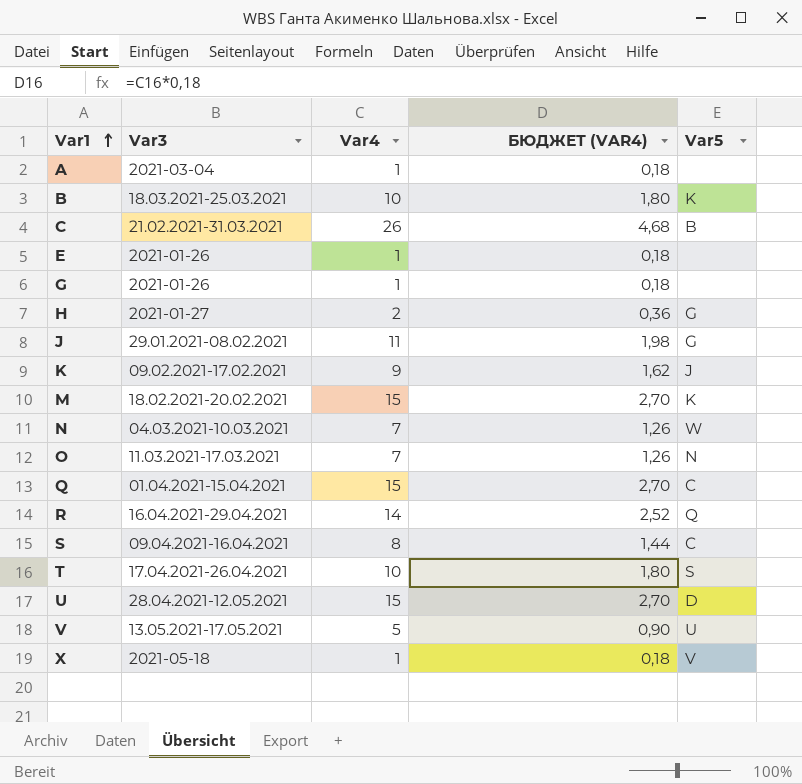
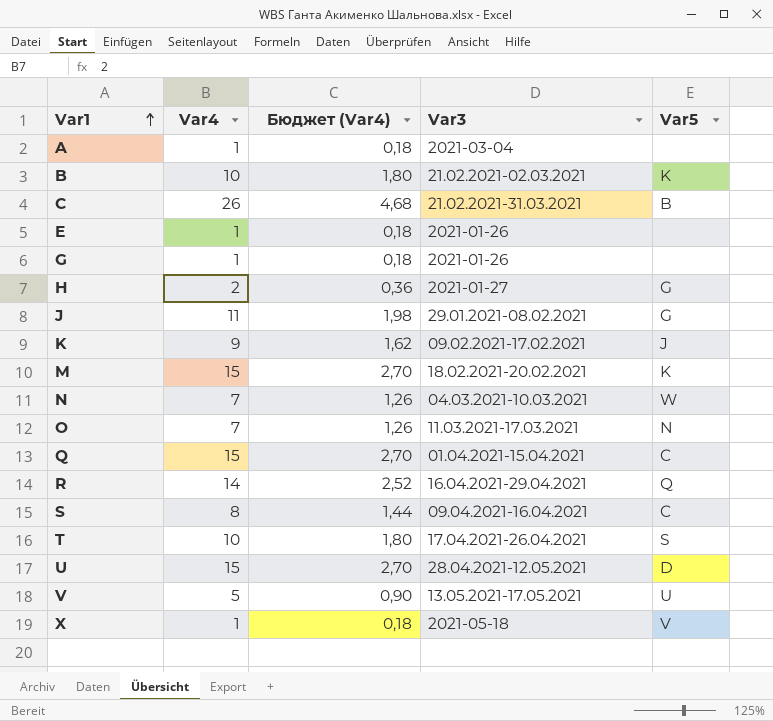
column name: БЮДЖЕТ (VAR4) -> Бюджет (Var4)
column Var3 | position: 2 -> 4
B | Var3: 18.03.2021-25.03.2021 -> 21.02.2021-02.03.2021

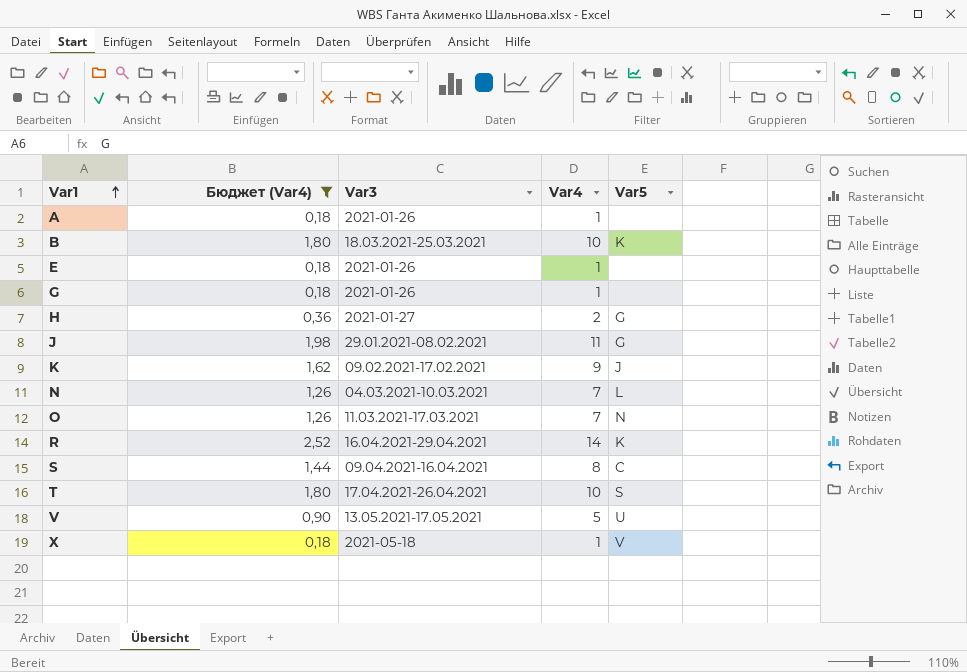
filter: none -> Бюджет (Var4) <= 2,52
column Var4 | position: 2 -> 4
A | Var3: 2021-03-04 -> 2021-01-26
B | Var3: 21.02.2021-02.03.2021 -> 18.03.2021-25.03.2021
N | Var5: W -> L
R | Var5: Q -> K

